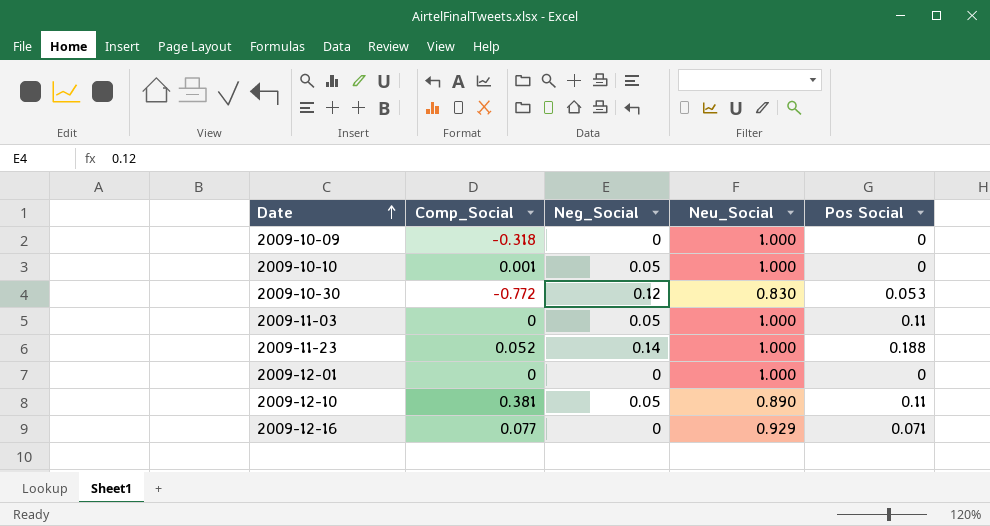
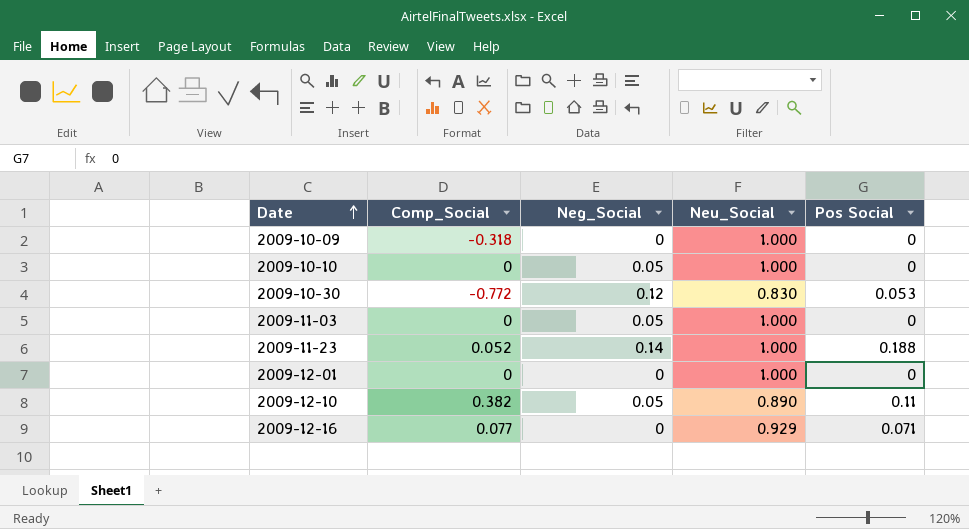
2009-10-10 | Comp_Social: 0.001 -> 0
2009-11-03 | Pos Social: 0.11 -> 0
2009-12-10 | Comp_Social: 0.381 -> 0.382

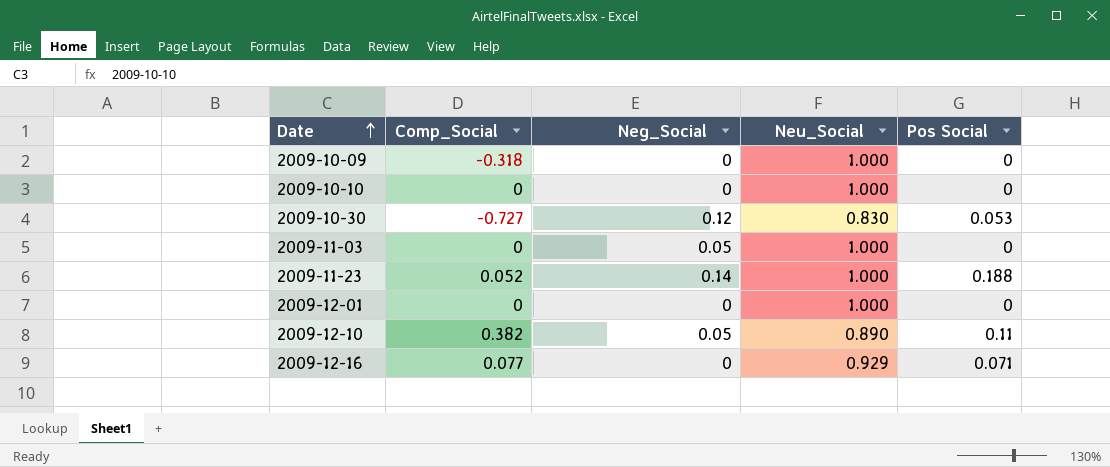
2009-10-10 | Neg_Social: 0.05 -> 0
2009-10-30 | Comp_Social: -0.772 -> -0.727

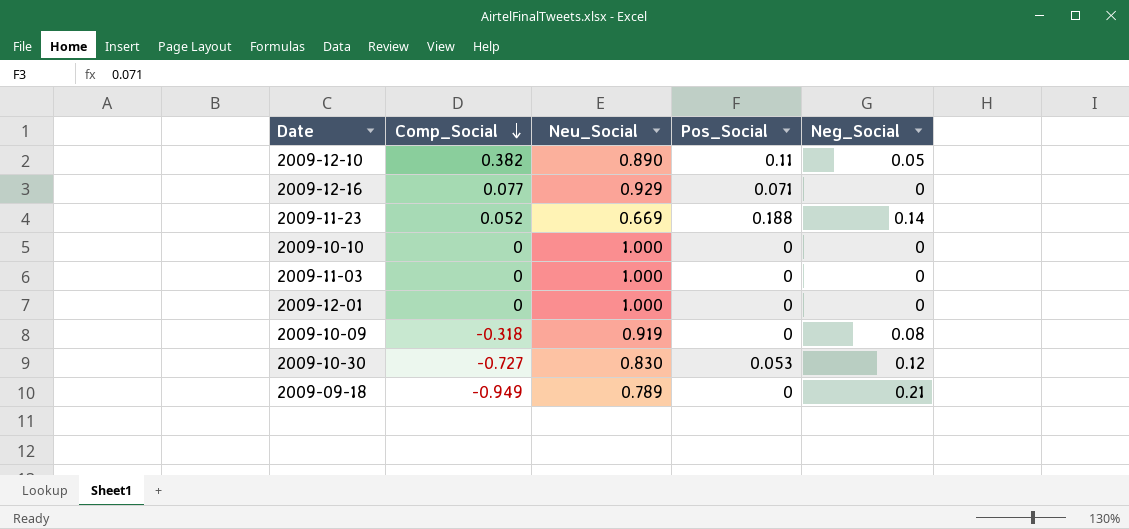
row order: Date ascending -> Comp_Social descending
column name: Pos Social -> Pos_Social
column Neg_Social | position: 3 -> 5
2009-11-23 | Neu_Social: 1.000 -> 0.669
2009-11-03 | Neg_Social: 0.05 -> 0
2009-10-09 | Neu_Social: 1.000 -> 0.919
2009-10-09 | Neg_Social: 0 -> 0.08
row 2009-09-18: none -> -0.949 | 0.789 | 0 | 0.21

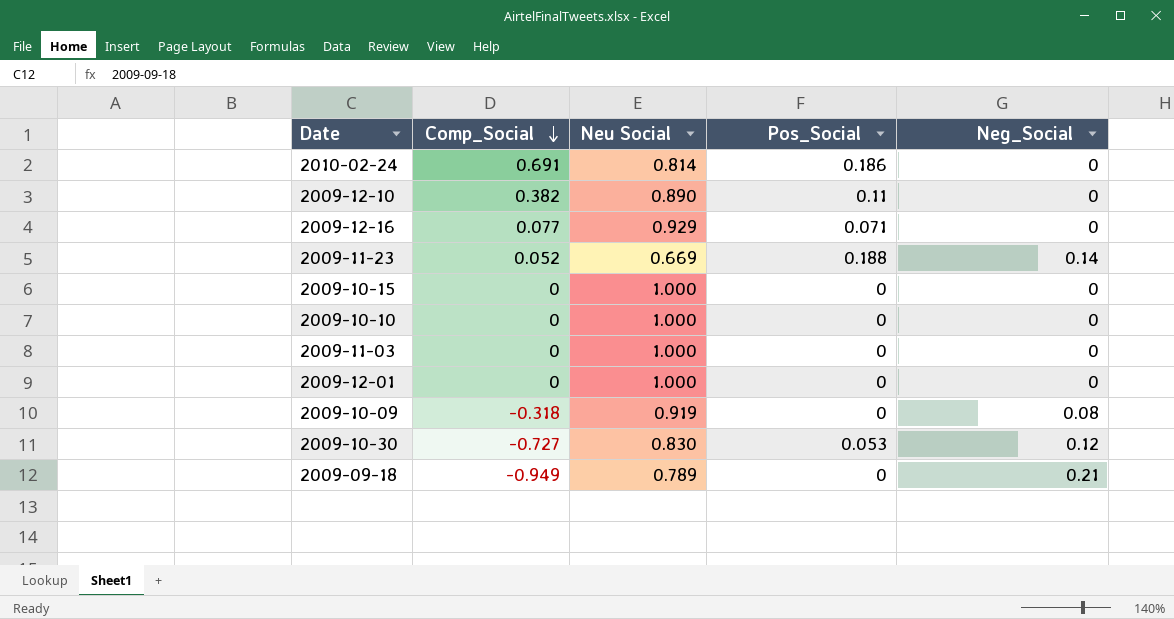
column name: Neu_Social -> Neu Social
row 2010-02-24: none -> 0.691 | 0.814 | 0.186 | 0
2009-12-10 | Neg_Social: 0.05 -> 0
row 2009-10-15: none -> 0 | 1.000 | 0 | 0

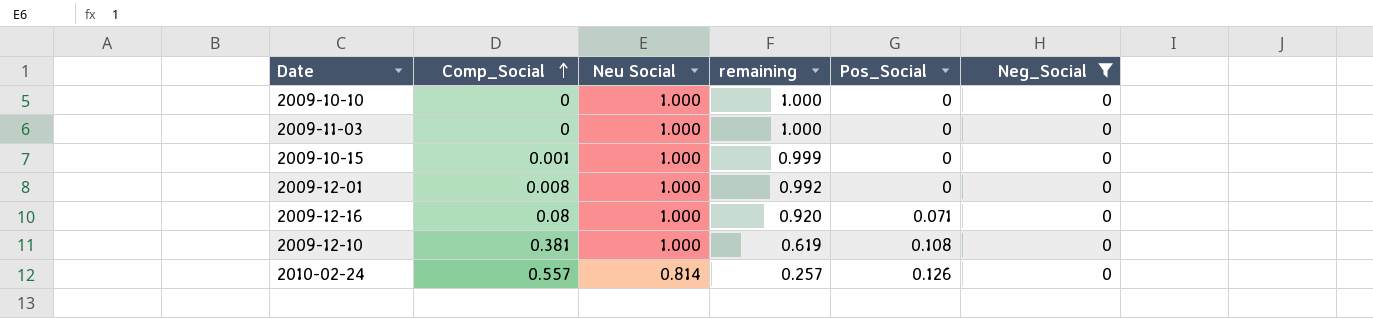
filter: none -> Neg_Social = 0
row order: Comp_Social descending -> Comp_Social ascending
column remaining | formula: none -> [Neu Social] - [Comp_Social]
2009-10-15 | Comp_Social: 0 -> 0.001
2009-12-01 | Comp_Social: 0 -> 0.008
2009-12-16 | Comp_Social: 0.077 -> 0.08
2009-12-16 | Neu Social: 0.929 -> 1.000
2009-12-10 | Comp_Social: 0.382 -> 0.381
2009-12-10 | Neu Social: 0.890 -> 1.000
2009-12-10 | Pos_Social: 0.11 -> 0.108
2010-02-24 | Comp_Social: 0.691 -> 0.557
2010-02-24 | Pos_Social: 0.186 -> 0.126

